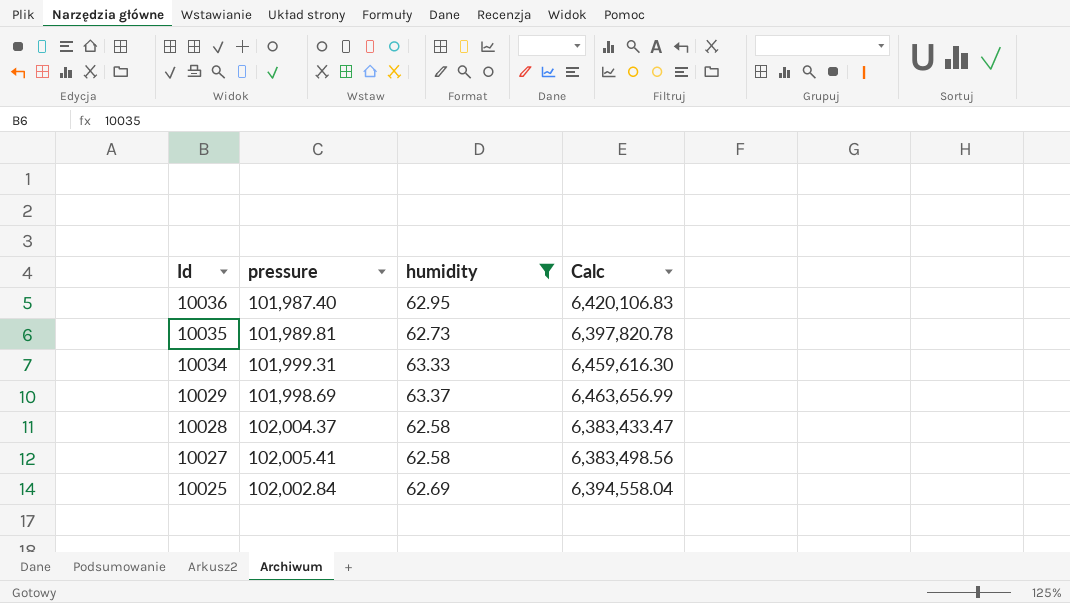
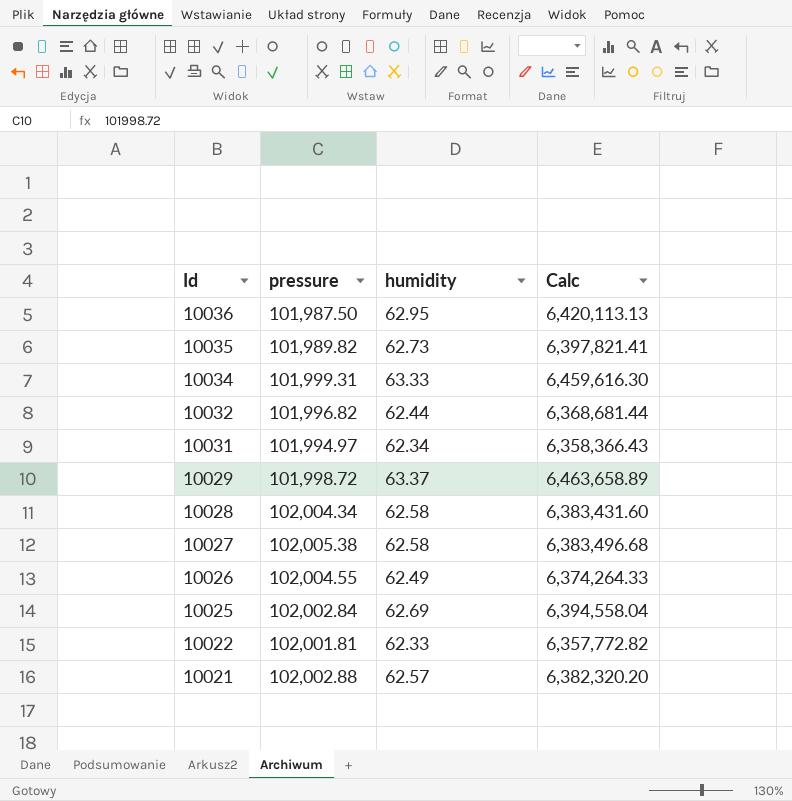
filter: humidity >= 62.58 -> none
10036 | pressure: 101,987.40 -> 101,987.50
10036 | Calc: 6,420,106.83 -> 6,420,113.13
10035 | pressure: 101,989.81 -> 101,989.82
10035 | Calc: 6,397,820.78 -> 6,397,821.41
10029 | pressure: 101,998.69 -> 101,998.72
10029 | Calc: 6,463,656.99 -> 6,463,658.89
10028 | pressure: 102,004.37 -> 102,004.34
10028 | Calc: 6,383,433.47 -> 6,383,431.60
10027 | pressure: 102,005.41 -> 102,005.38
10027 | Calc: 6,383,498.56 -> 6,383,496.68

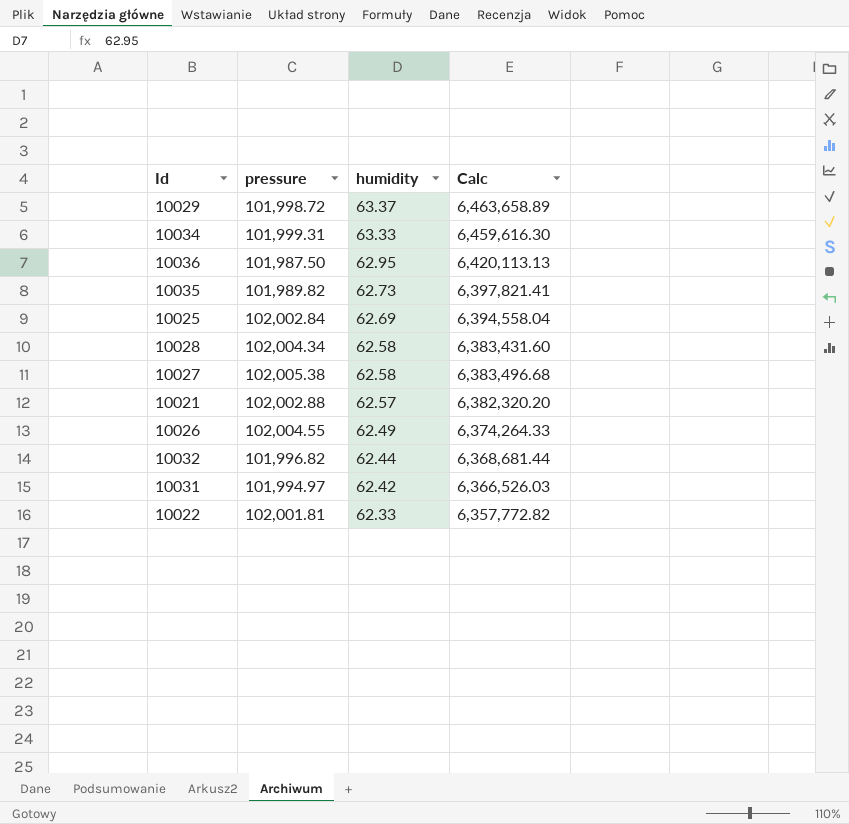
row order: Id descending -> humidity descending
10031 | humidity: 62.34 -> 62.42
10031 | Calc: 6,358,366.43 -> 6,366,526.03

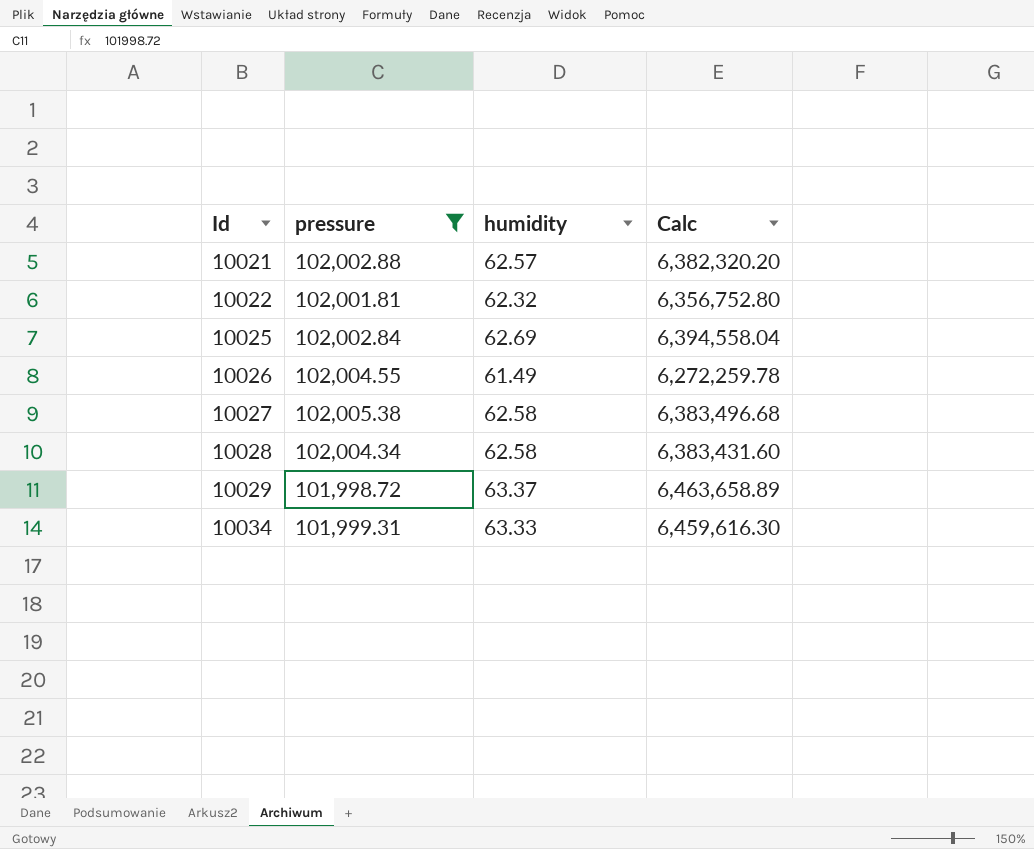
filter: none -> pressure >= 101,998.72
row order: humidity descending -> Id ascending
10022 | humidity: 62.33 -> 62.32
10022 | Calc: 6,357,772.82 -> 6,356,752.80
10026 | humidity: 62.49 -> 61.49
10026 | Calc: 6,374,264.33 -> 6,272,259.78

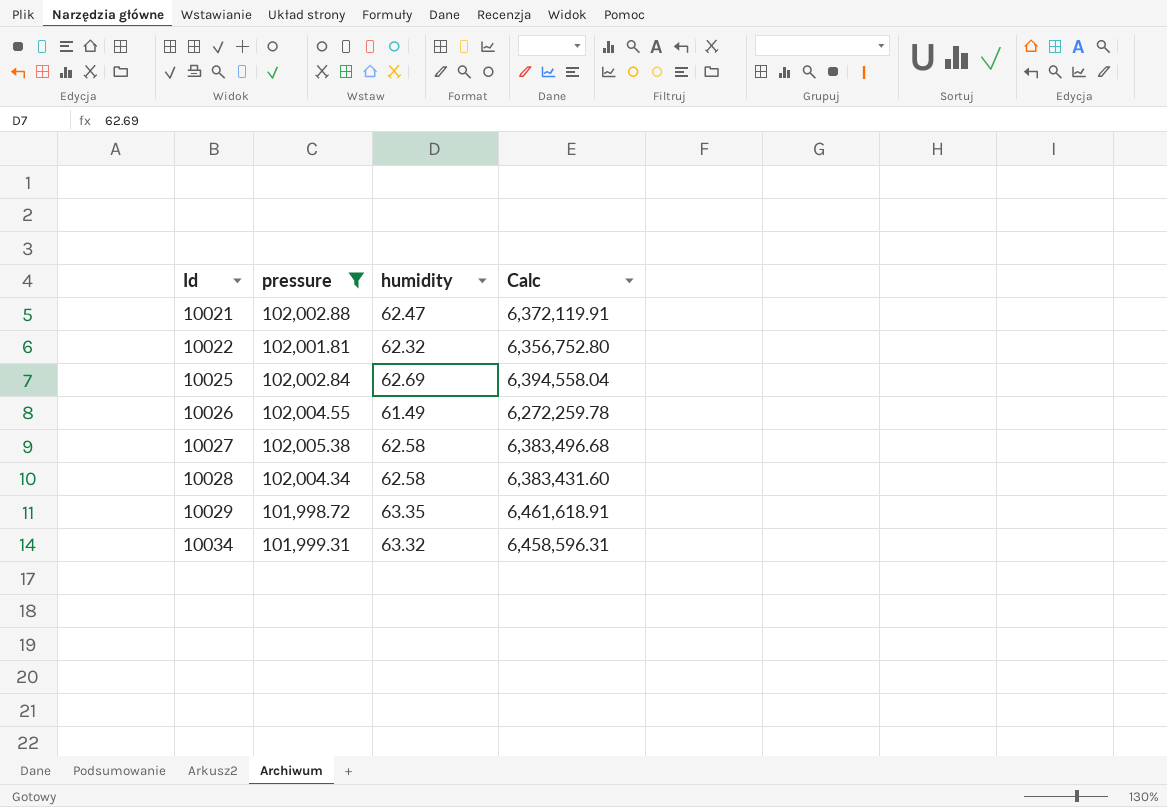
10021 | humidity: 62.57 -> 62.47
10021 | Calc: 6,382,320.20 -> 6,372,119.91
10029 | humidity: 63.37 -> 63.35
10029 | Calc: 6,463,658.89 -> 6,461,618.91
10034 | humidity: 63.33 -> 63.32
10034 | Calc: 6,459,616.30 -> 6,458,596.31

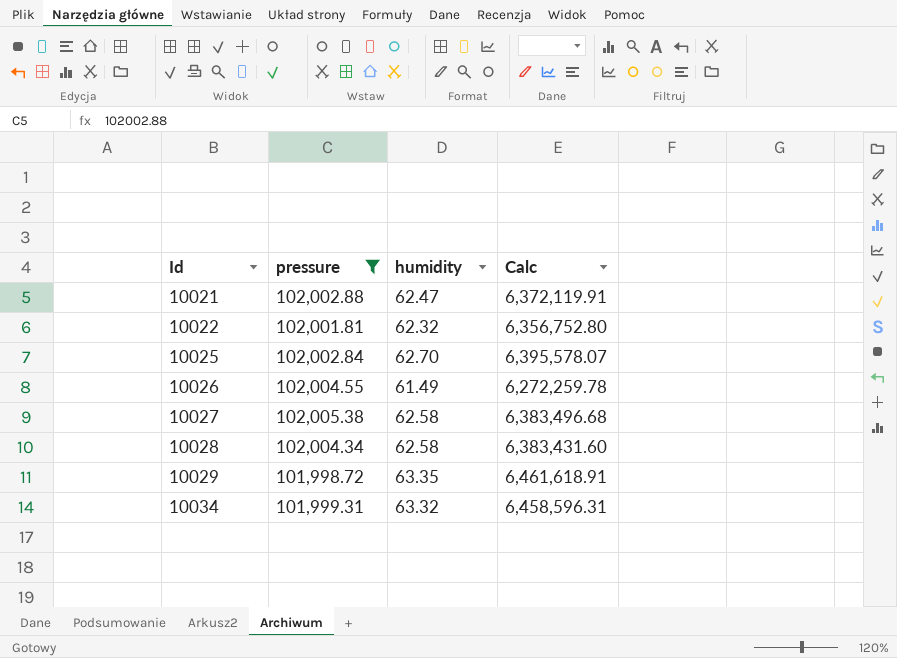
10025 | humidity: 62.69 -> 62.70
10025 | Calc: 6,394,558.04 -> 6,395,578.07

